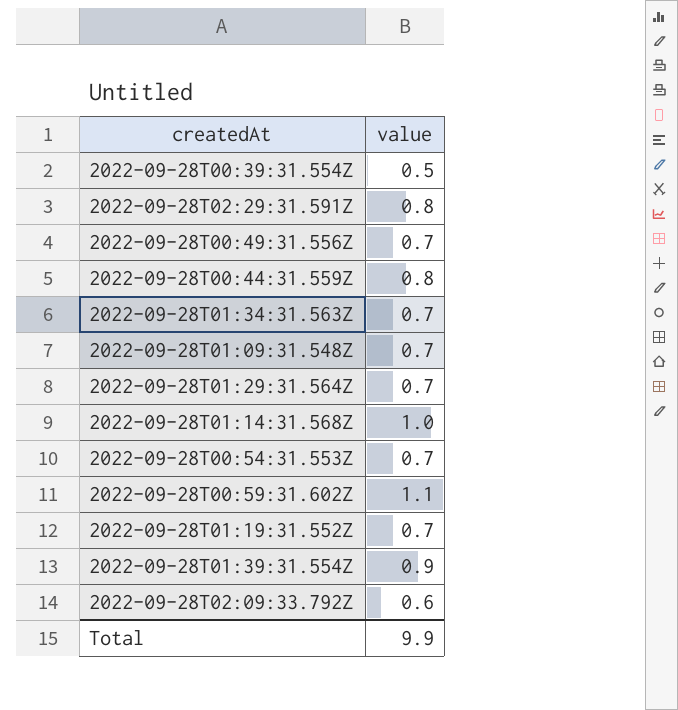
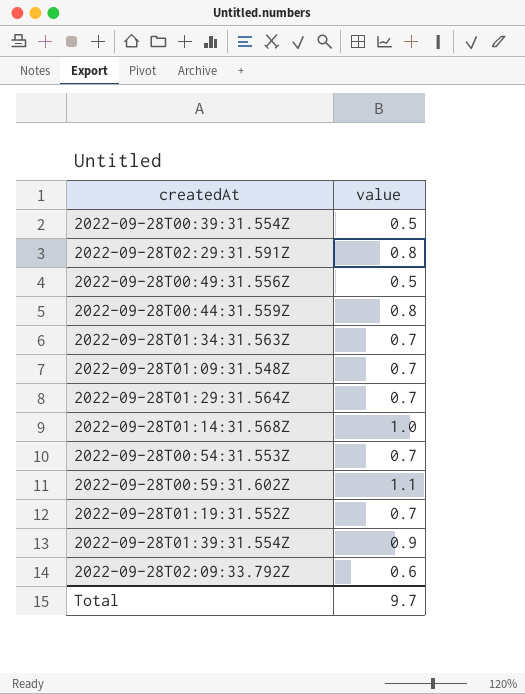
2022-09-28T00:49:31.556Z | value: 0.7 -> 0.5
Total | value: 9.9 -> 9.7

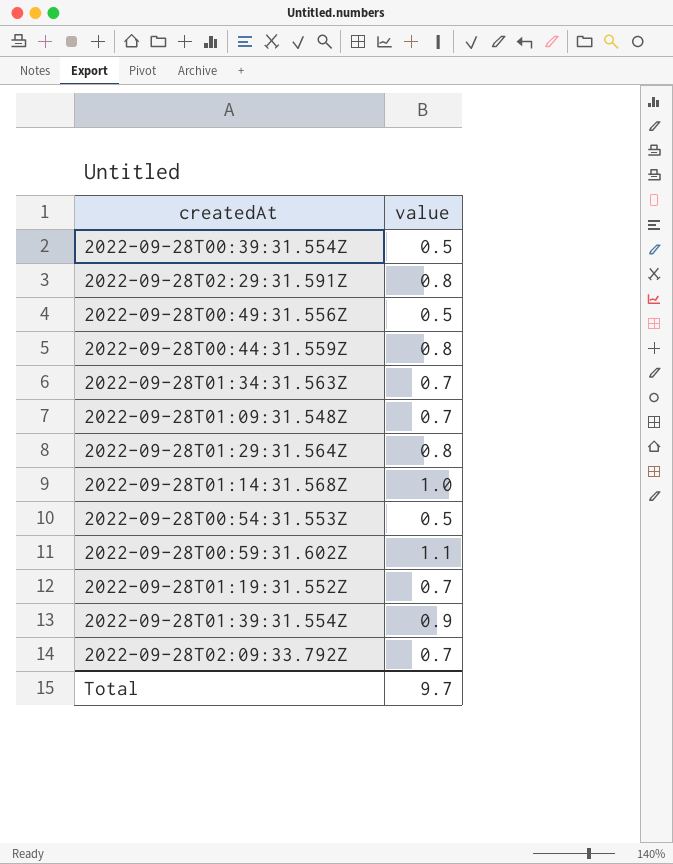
2022-09-28T01:29:31.564Z | value: 0.7 -> 0.8
2022-09-28T00:54:31.553Z | value: 0.7 -> 0.5
2022-09-28T02:09:33.792Z | value: 0.6 -> 0.7

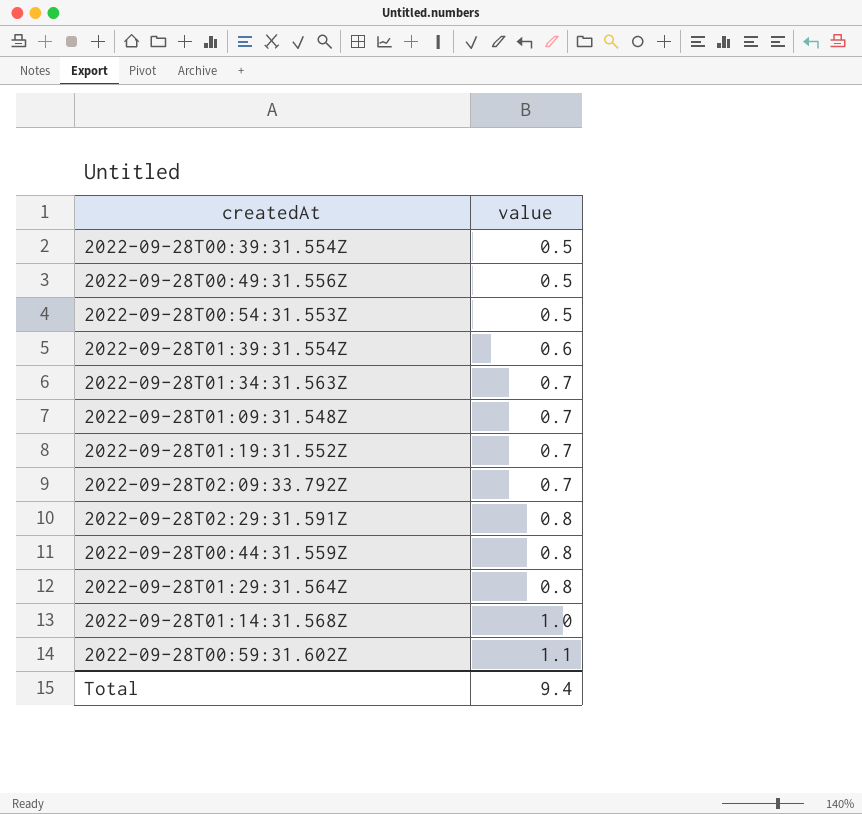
row order: none -> value ascending
2022-09-28T01:39:31.554Z | value: 0.9 -> 0.6
Total | value: 9.7 -> 9.4

